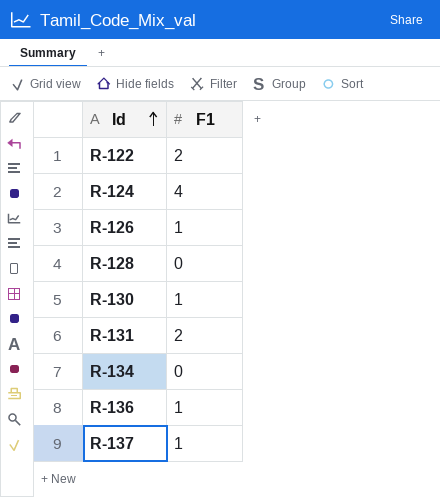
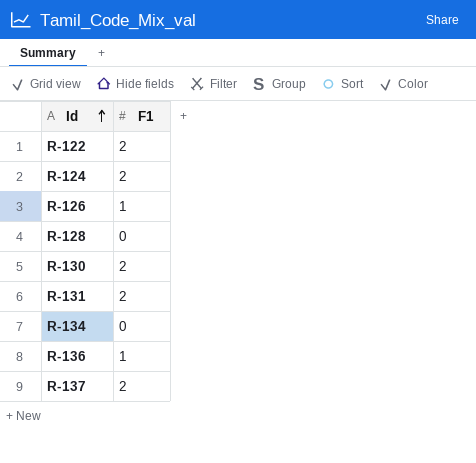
R-124 | F1: 4 -> 2
R-130 | F1: 1 -> 2
R-137 | F1: 1 -> 2

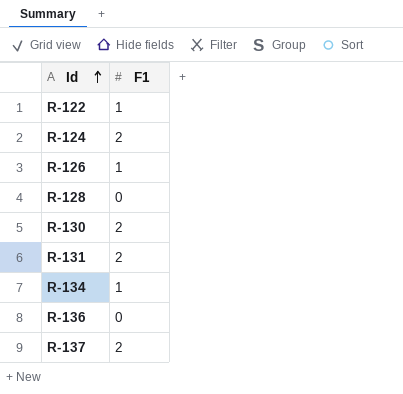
R-122 | F1: 2 -> 1
R-134 | F1: 0 -> 1
R-136 | F1: 1 -> 0

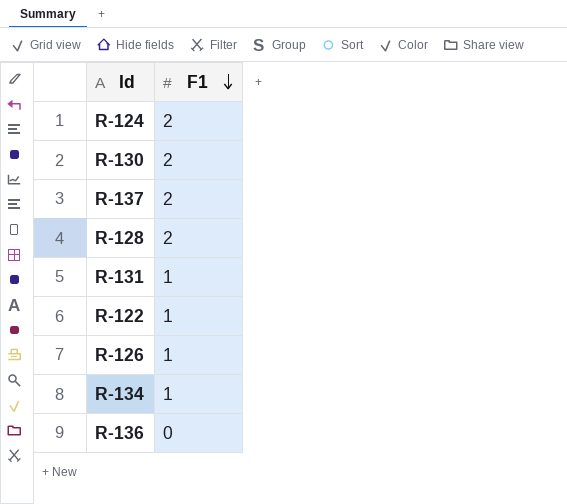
row order: Id ascending -> F1 descending
R-128 | F1: 0 -> 2
R-131 | F1: 2 -> 1

